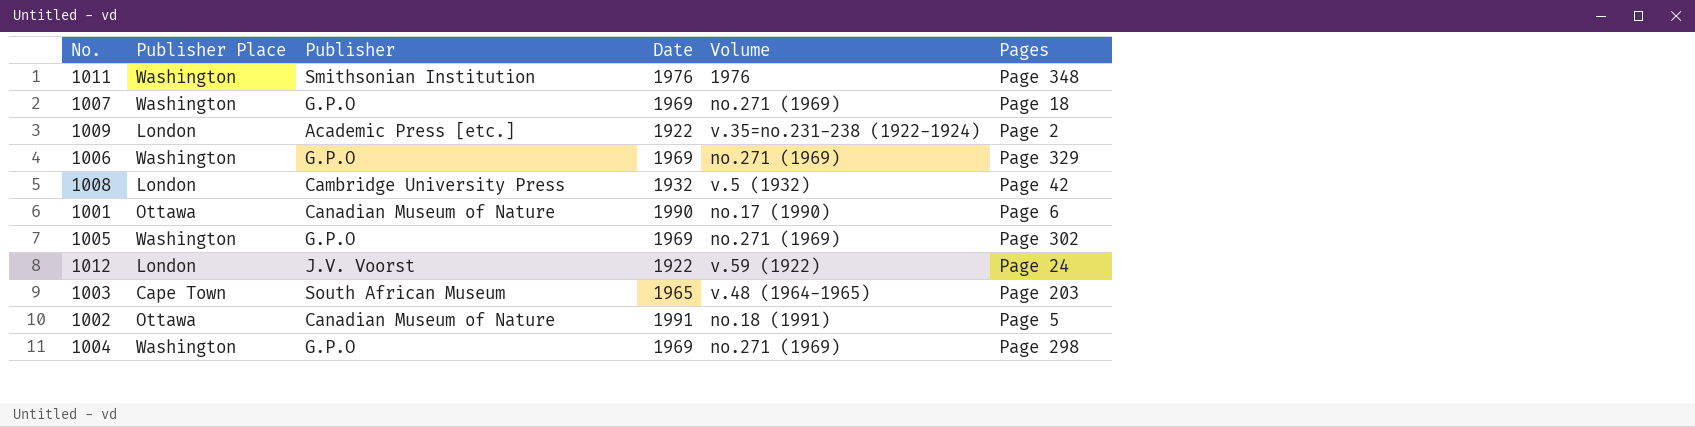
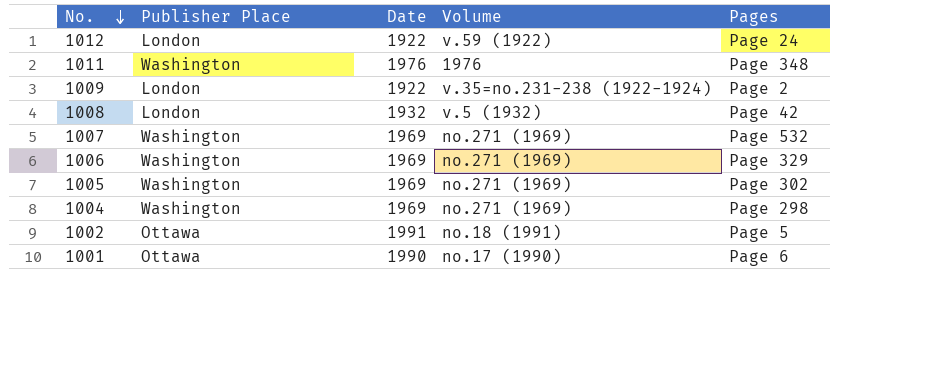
row order: none -> No. descending
column Publisher | position: 3 -> none
row 1003: Cape Town | South African Museum | 1965 | v.48 (1964-1965) | Page 203 -> none
1007 | Pages: Page 18 -> Page 532

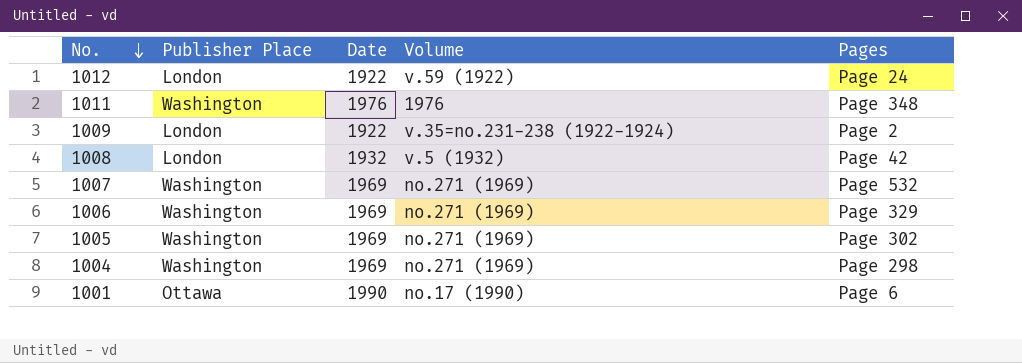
row 1002: Ottawa | 1991 | no.18 (1991) | Page 5 -> none

